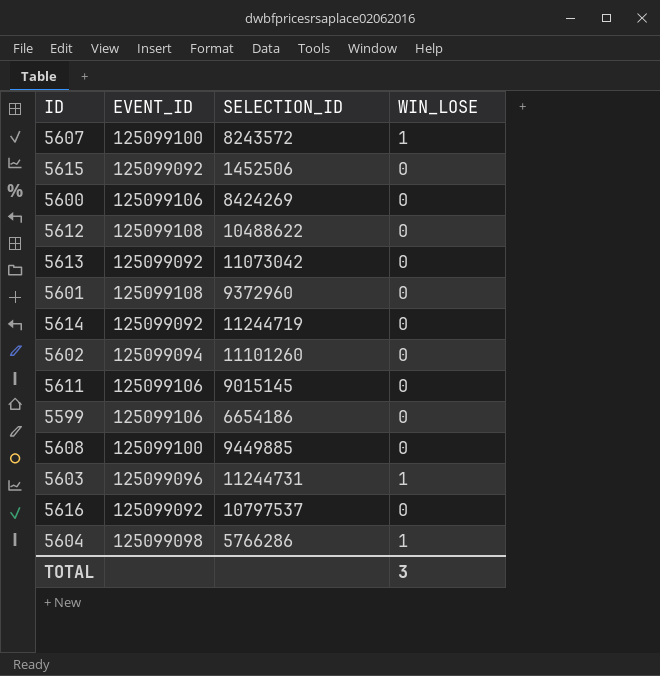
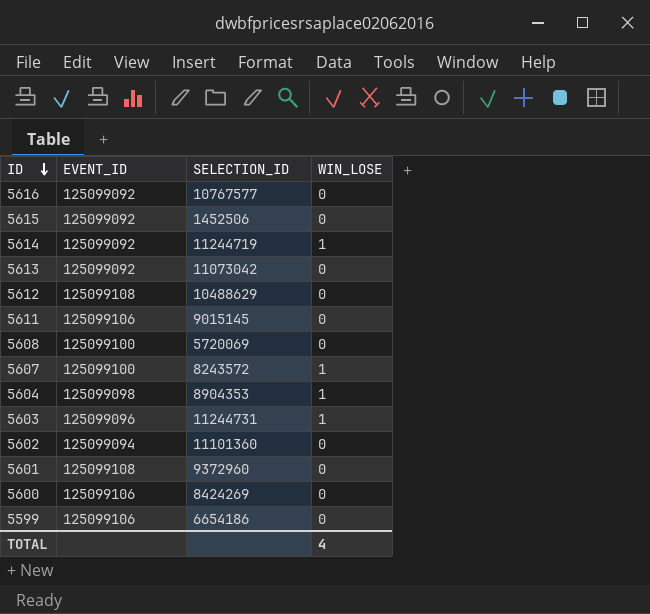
row order: none -> ID descending
5616 | SELECTION_ID: 10797537 -> 10767577
5614 | WIN_LOSE: 0 -> 1
5612 | SELECTION_ID: 10488622 -> 10488629
5608 | SELECTION_ID: 9449885 -> 5720069
5604 | SELECTION_ID: 5766286 -> 8904353
5602 | SELECTION_ID: 11101260 -> 11101360
TOTAL | WIN_LOSE: 3 -> 4

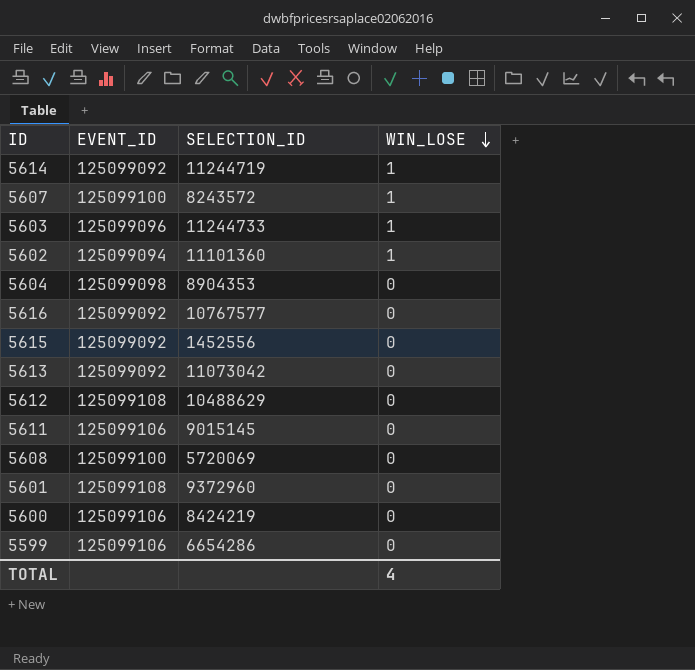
row order: ID descending -> WIN_LOSE descending
5603 | SELECTION_ID: 11244731 -> 11244733
5602 | WIN_LOSE: 0 -> 1
5604 | WIN_LOSE: 1 -> 0
5615 | SELECTION_ID: 1452506 -> 1452556
5600 | SELECTION_ID: 8424269 -> 8424219
5599 | SELECTION_ID: 6654186 -> 6654286

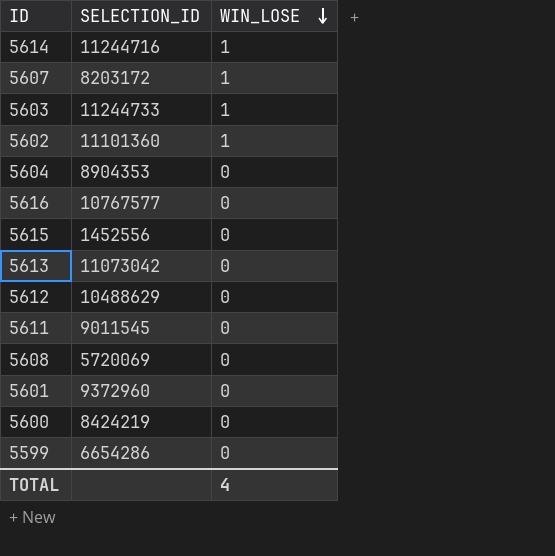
column EVENT_ID | position: 2 -> none
5614 | SELECTION_ID: 11244719 -> 11244716
5607 | SELECTION_ID: 8243572 -> 8203172
5611 | SELECTION_ID: 9015145 -> 9011545

